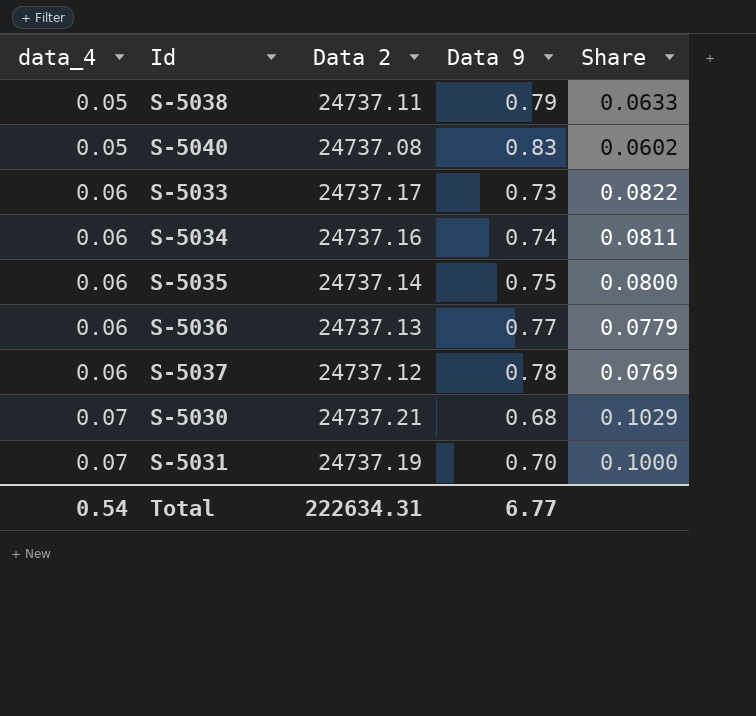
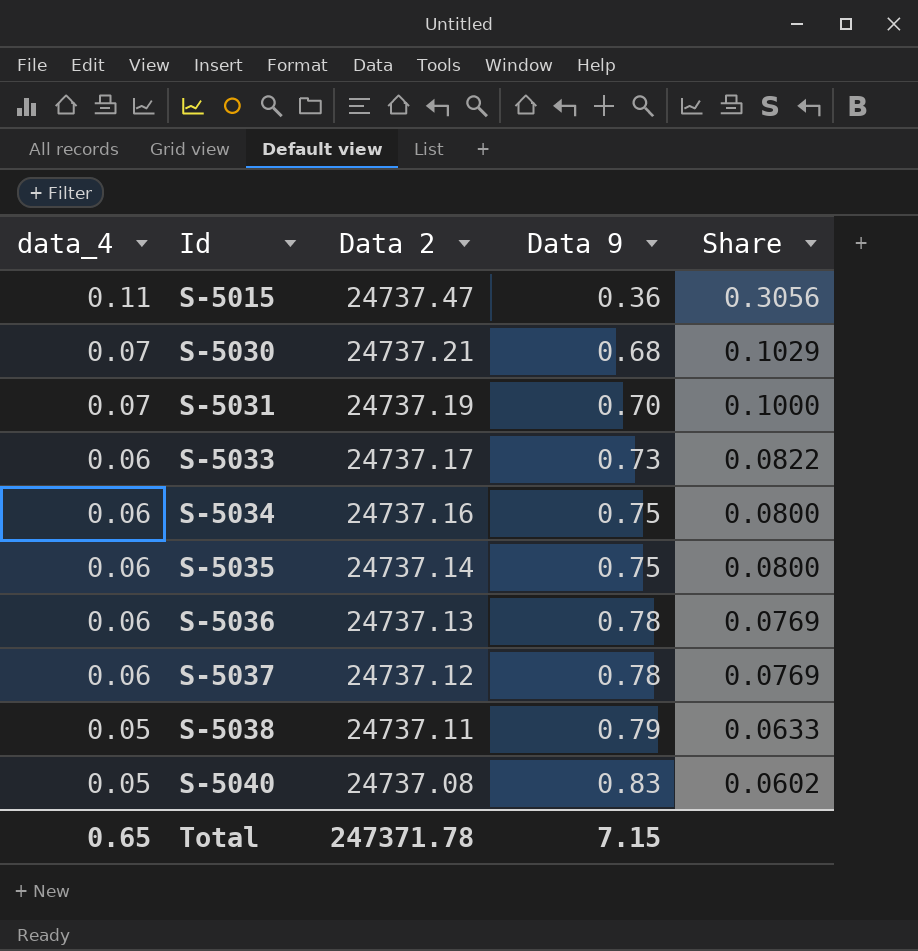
row order: data_4 ascending -> data_4 descending
row S-5015: none -> 0.11 | 24737.47 | 0.36 | 0.3056
S-5034 | Data 9: 0.74 -> 0.75
S-5034 | Share: 0.0811 -> 0.0800
S-5036 | Data 9: 0.77 -> 0.78
S-5036 | Share: 0.0779 -> 0.0769
Total | data_4: 0.54 -> 0.65
Total | Data 2: 222634.31 -> 247371.78
Total | Data 9: 6.77 -> 7.15

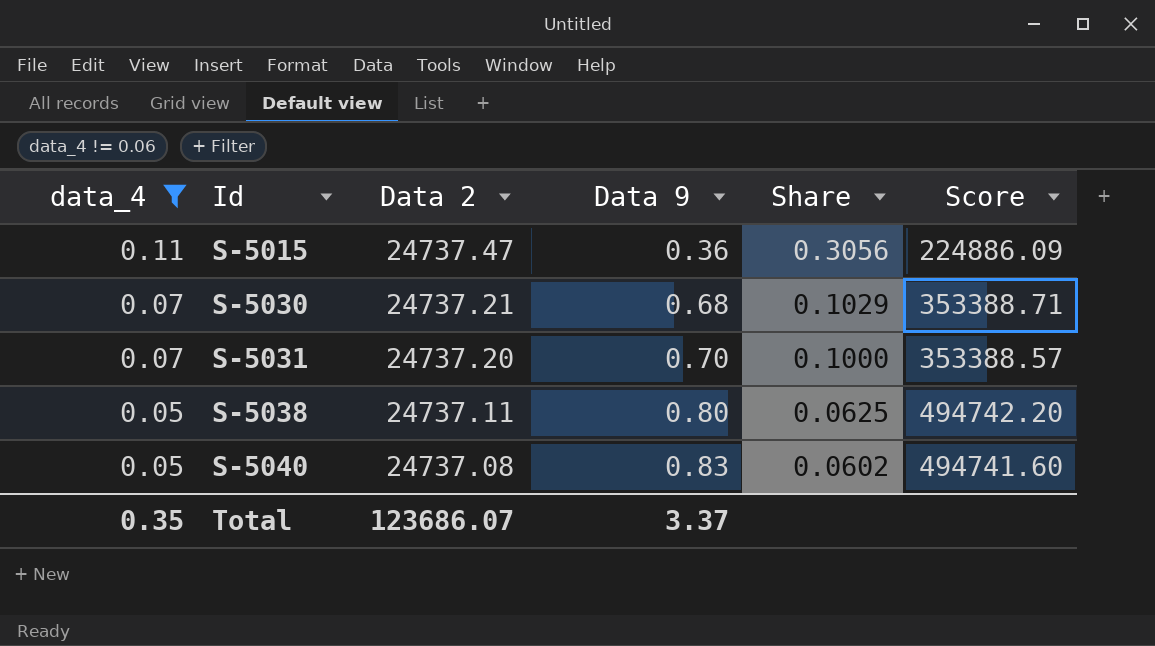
filter: none -> data_4 != 0.06
column Score | formula: none -> [Data 2] / [data_4]
S-5031 | Data 2: 24737.19 -> 24737.20
S-5038 | Data 9: 0.79 -> 0.80
S-5038 | Share: 0.0633 -> 0.0625
Total | data_4: 0.65 -> 0.35
Total | Data 2: 247371.78 -> 123686.07
Total | Data 9: 7.15 -> 3.37

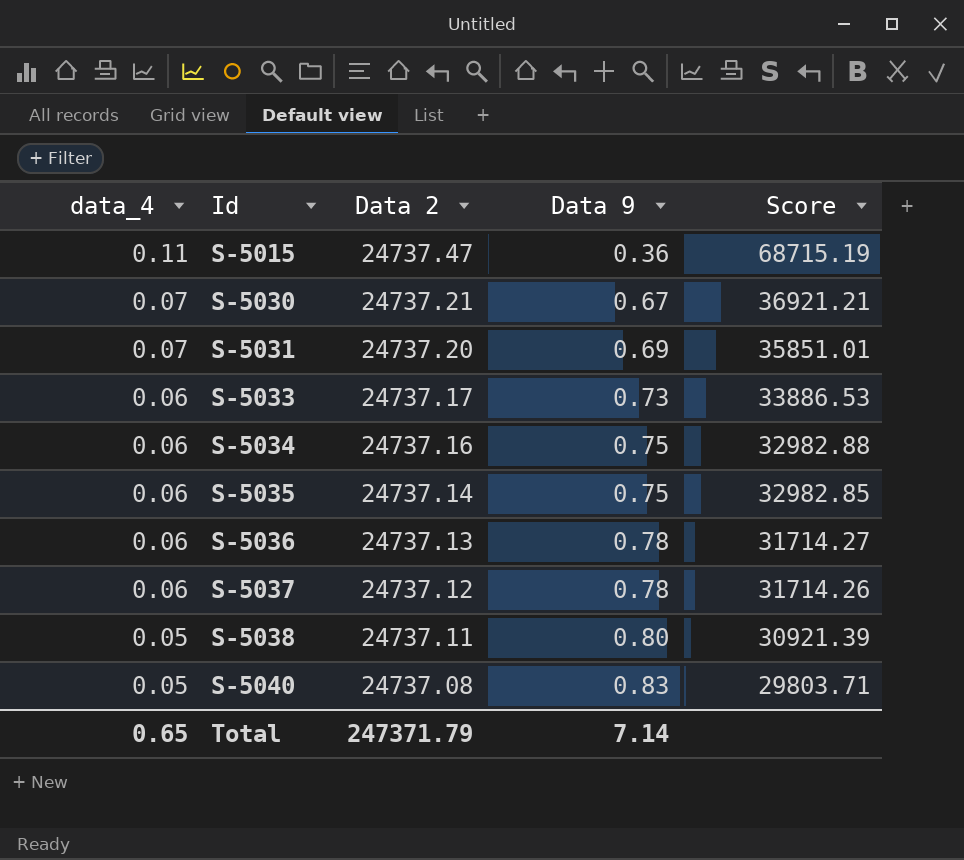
filter: data_4 != 0.06 -> none
column Share | formula: [data_4] / [Data 9] -> none
column Score | formula: [Data 2] / [data_4] -> [Data 2] / [Data 9]
S-5030 | Data 9: 0.68 -> 0.67
S-5031 | Data 9: 0.70 -> 0.69
Total | data_4: 0.35 -> 0.65
Total | Data 2: 123686.07 -> 247371.79
Total | Data 9: 3.37 -> 7.14

